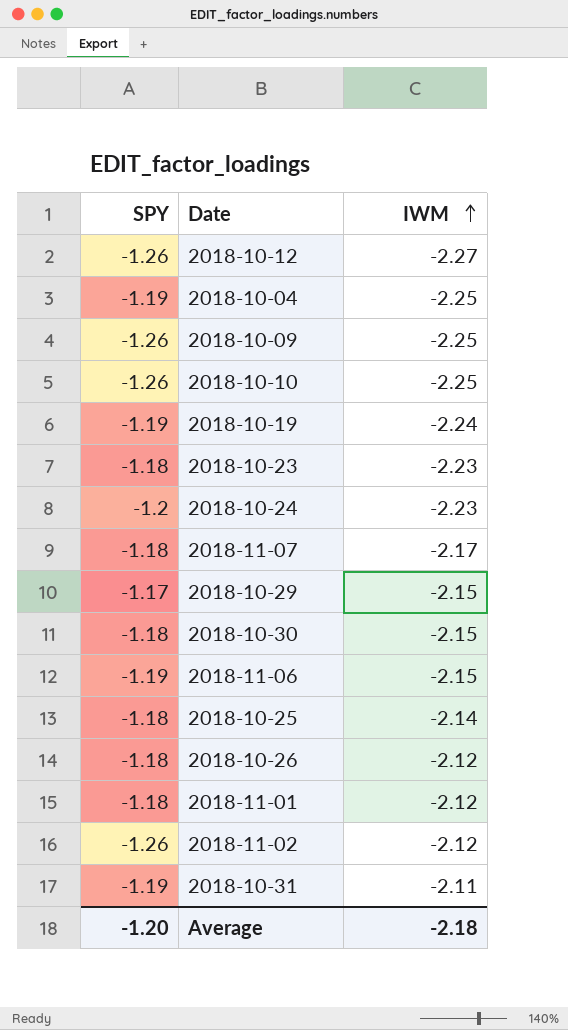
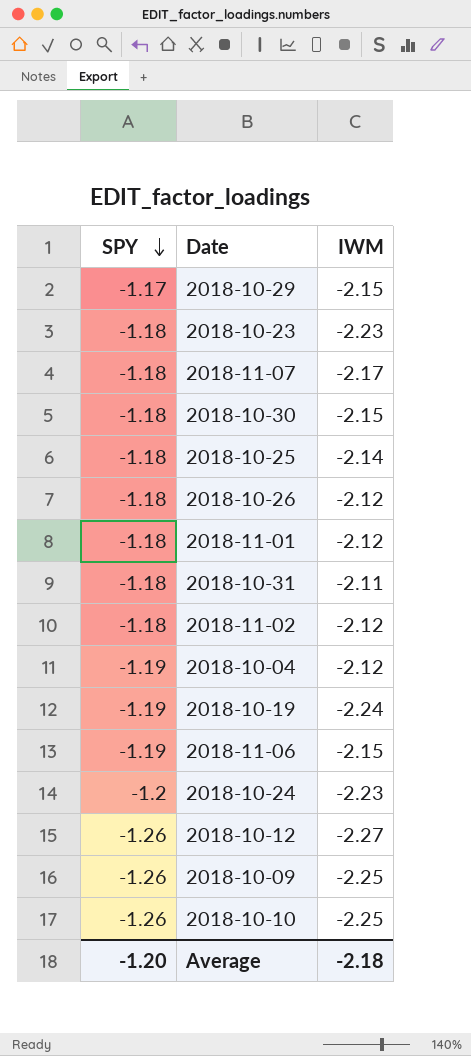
row order: IWM ascending -> SPY descending
2018-10-31 | SPY: -1.19 -> -1.18
2018-11-02 | SPY: -1.26 -> -1.18
2018-10-04 | IWM: -2.25 -> -2.12

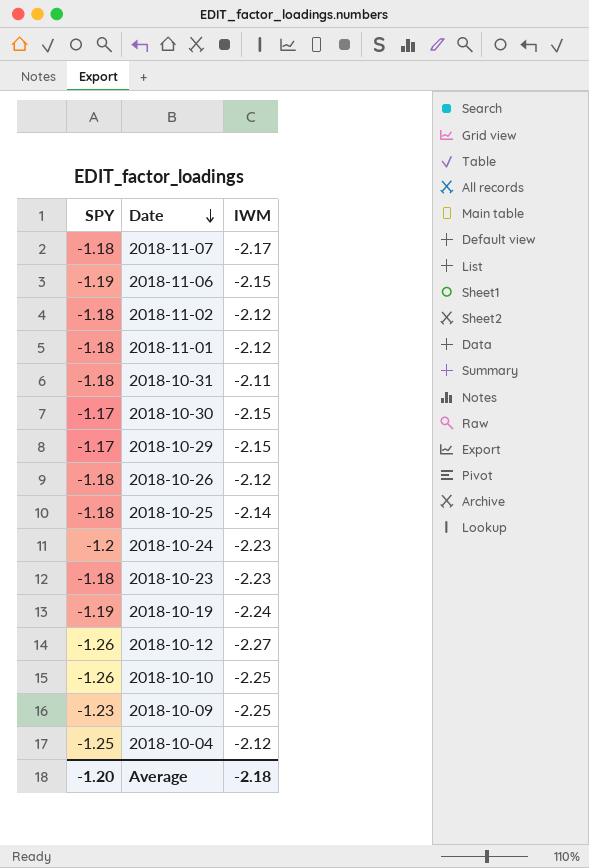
row order: SPY descending -> Date descending
2018-10-30 | SPY: -1.18 -> -1.17
2018-10-09 | SPY: -1.26 -> -1.23
2018-10-04 | SPY: -1.19 -> -1.25

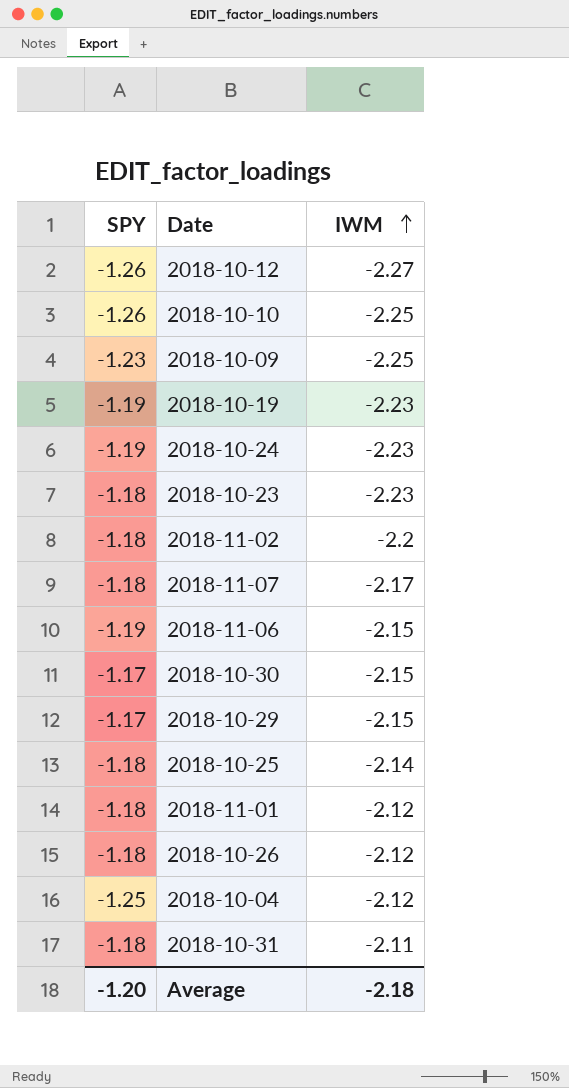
row order: Date descending -> IWM ascending
2018-10-19 | IWM: -2.24 -> -2.23
2018-10-24 | SPY: -1.2 -> -1.19
2018-11-02 | IWM: -2.12 -> -2.2

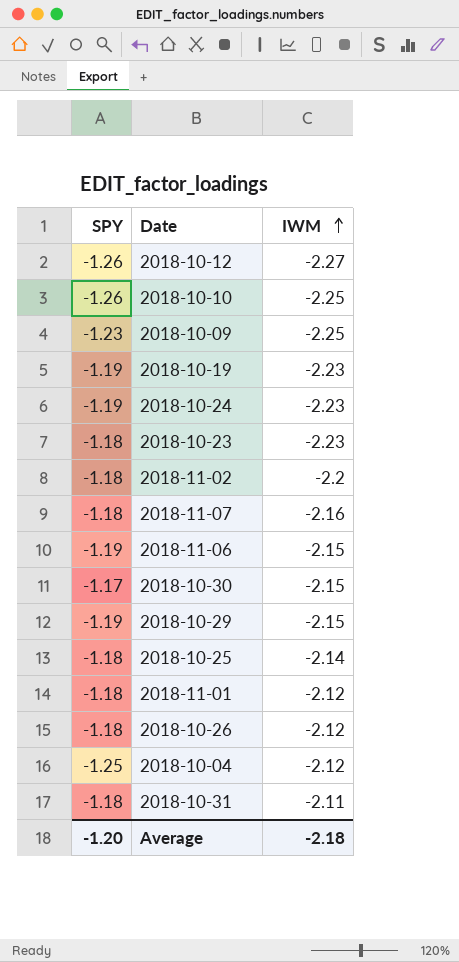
2018-11-07 | IWM: -2.17 -> -2.16
2018-10-29 | SPY: -1.17 -> -1.19

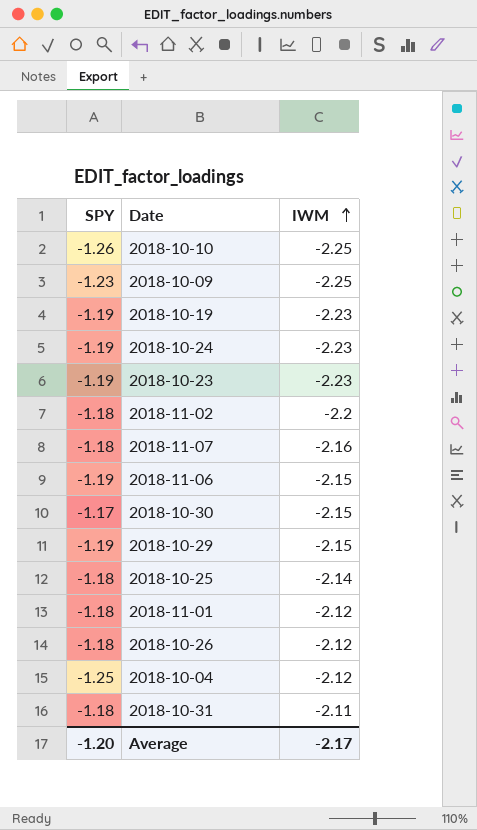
row 2018-10-12: -1.26 | -2.27 -> none
2018-10-23 | SPY: -1.18 -> -1.19
Average | IWM: -2.18 -> -2.17

